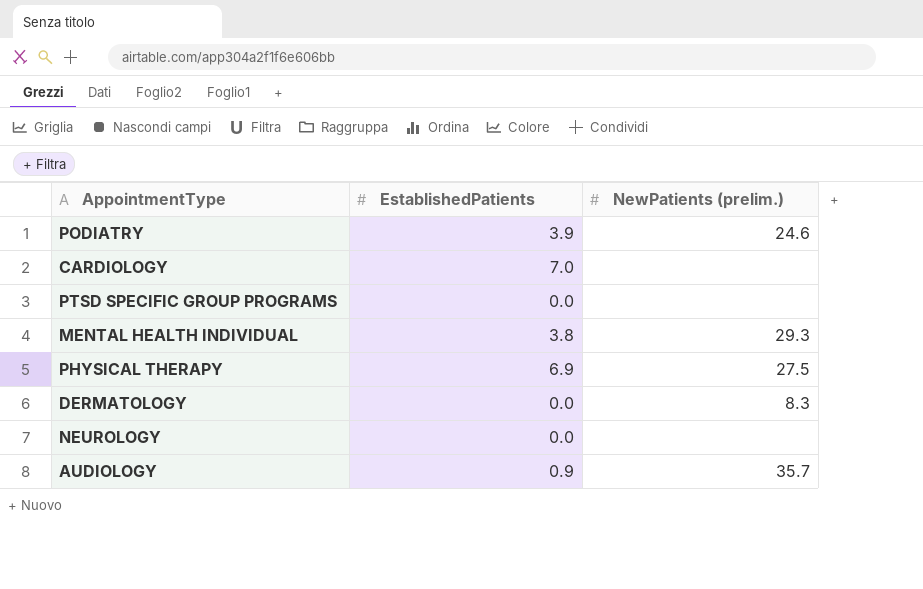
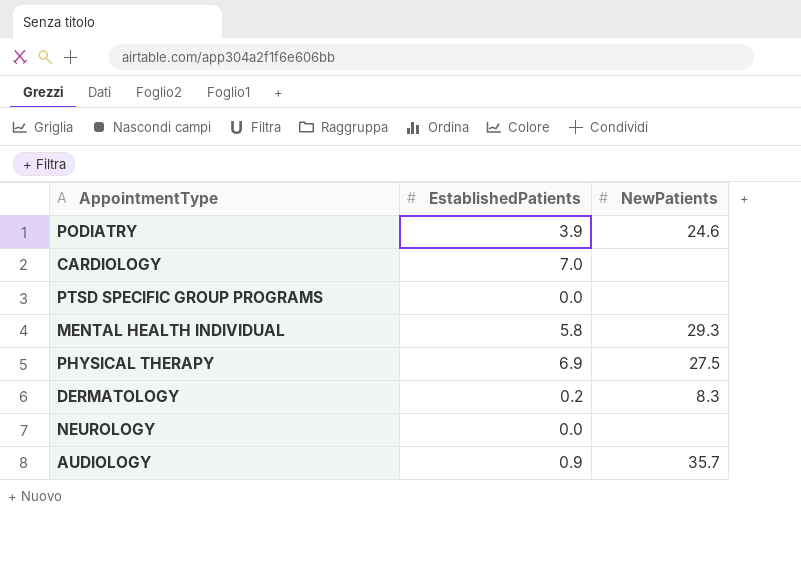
column name: NewPatients (prelim.) -> NewPatients
MENTAL HEALTH INDIVIDUAL | EstablishedPatients: 3.8 -> 5.8
DERMATOLOGY | EstablishedPatients: 0.0 -> 0.2

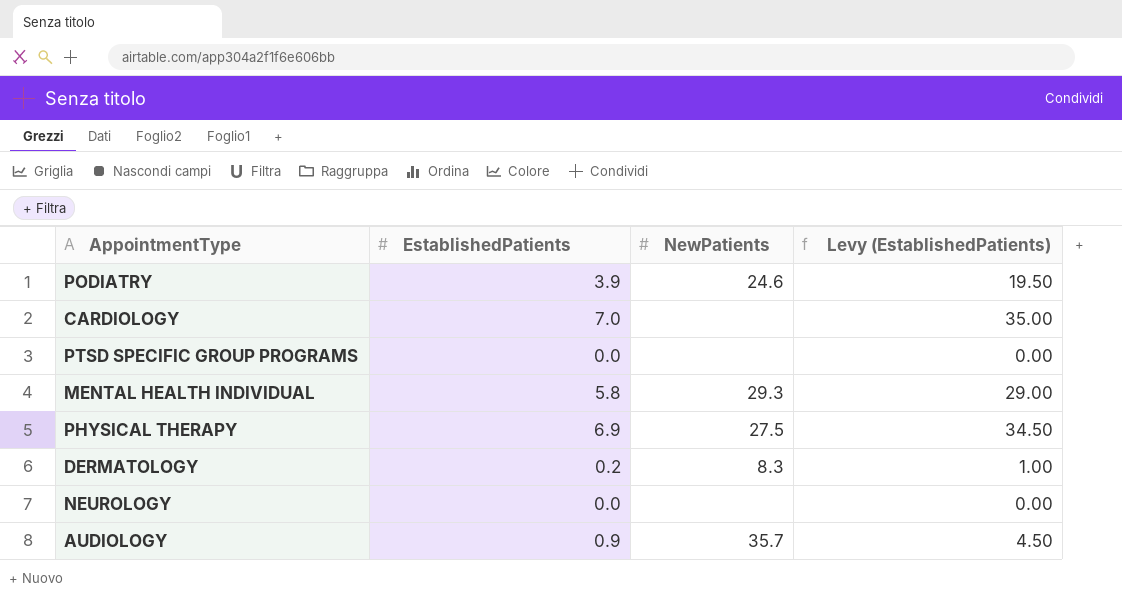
column Levy (EstablishedPatients) | formula: none -> [EstablishedPatients] * 5

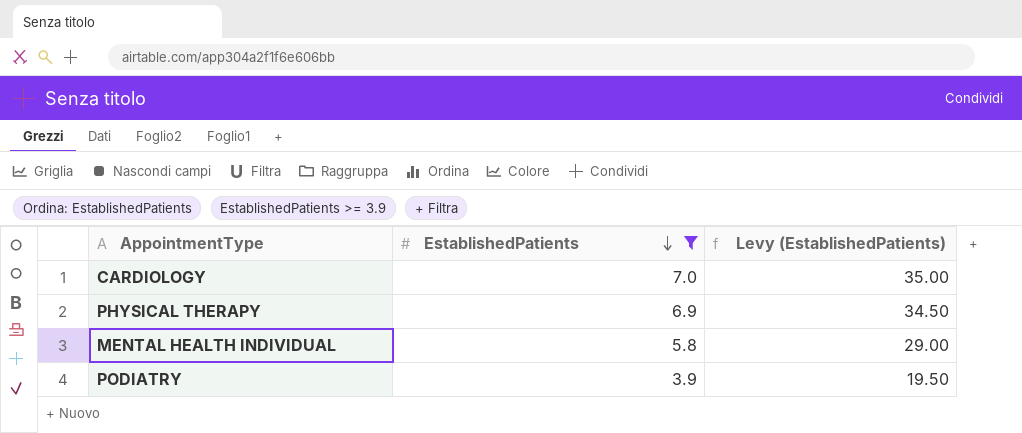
filter: none -> EstablishedPatients >= 3.9
row order: none -> EstablishedPatients descending
column NewPatients | position: 3 -> none

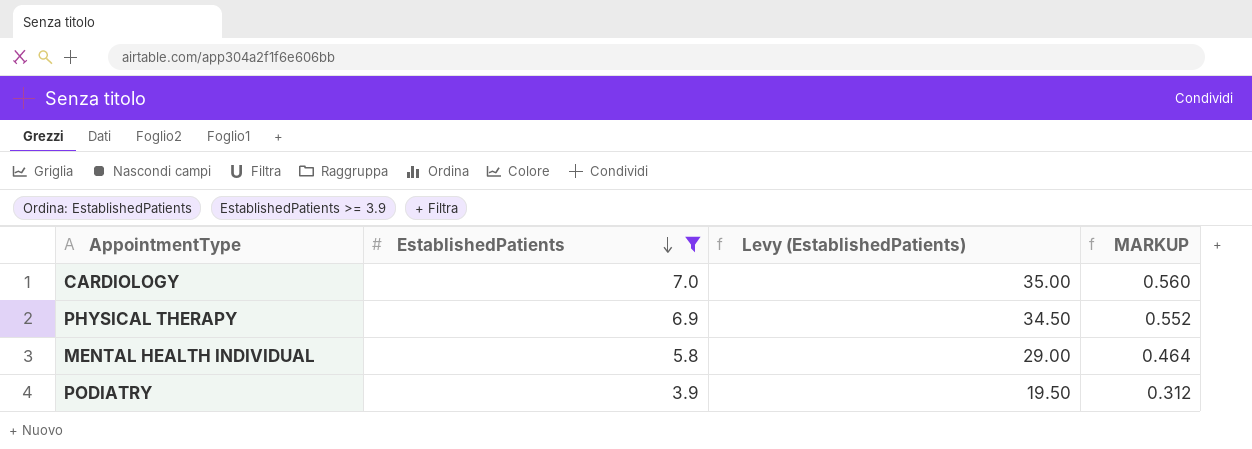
column MARKUP | formula: none -> [EstablishedPatients] * 0.08

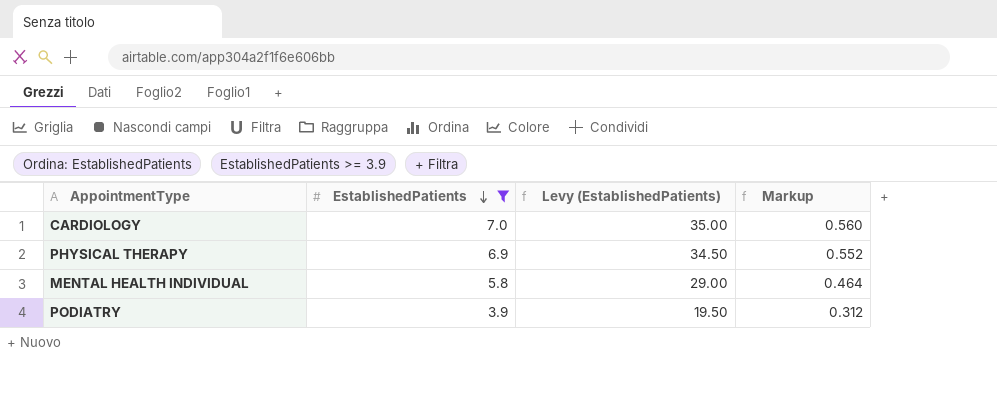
column name: MARKUP -> Markup

